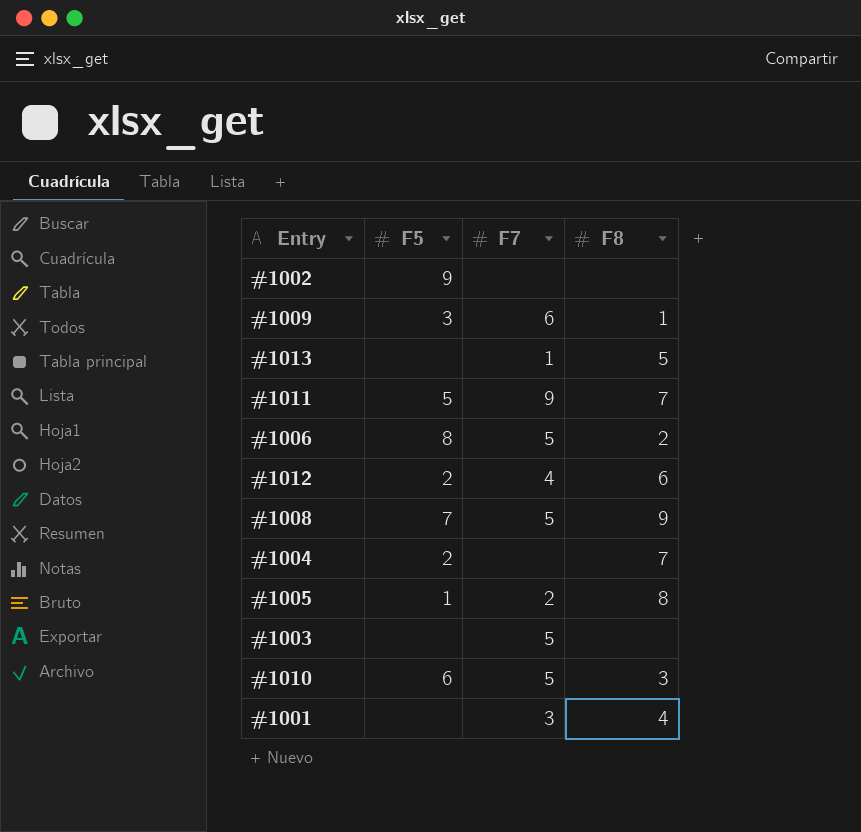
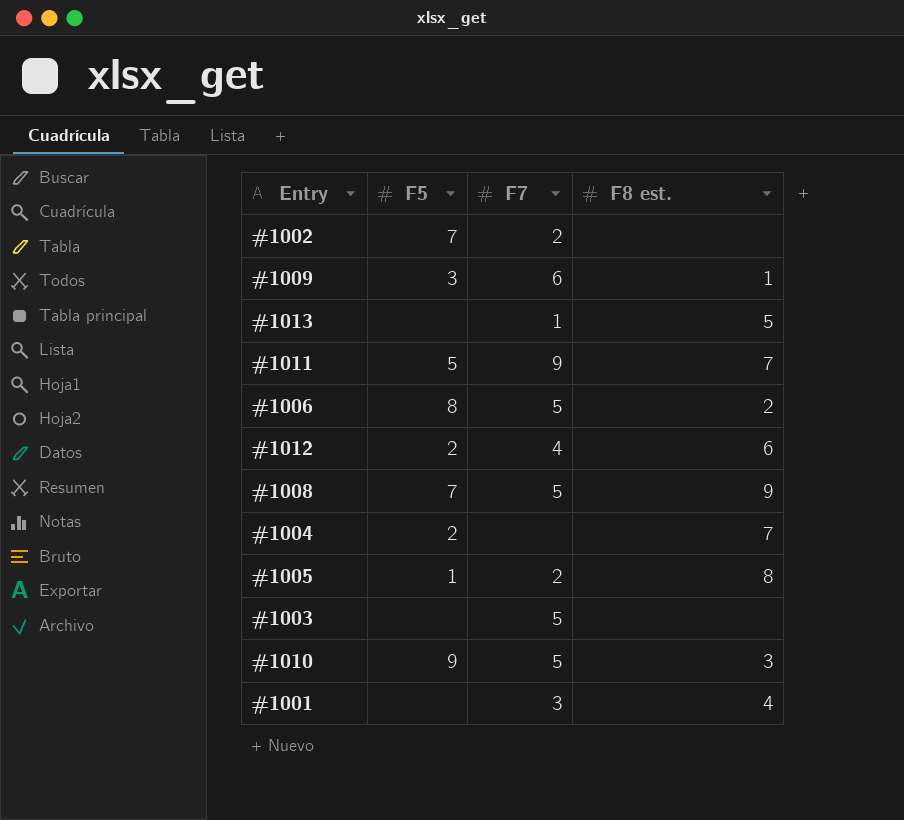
column name: F8 -> F8 est.
#1002 | F5: 9 -> 7
#1002 | F7: none -> 2
#1010 | F5: 6 -> 9

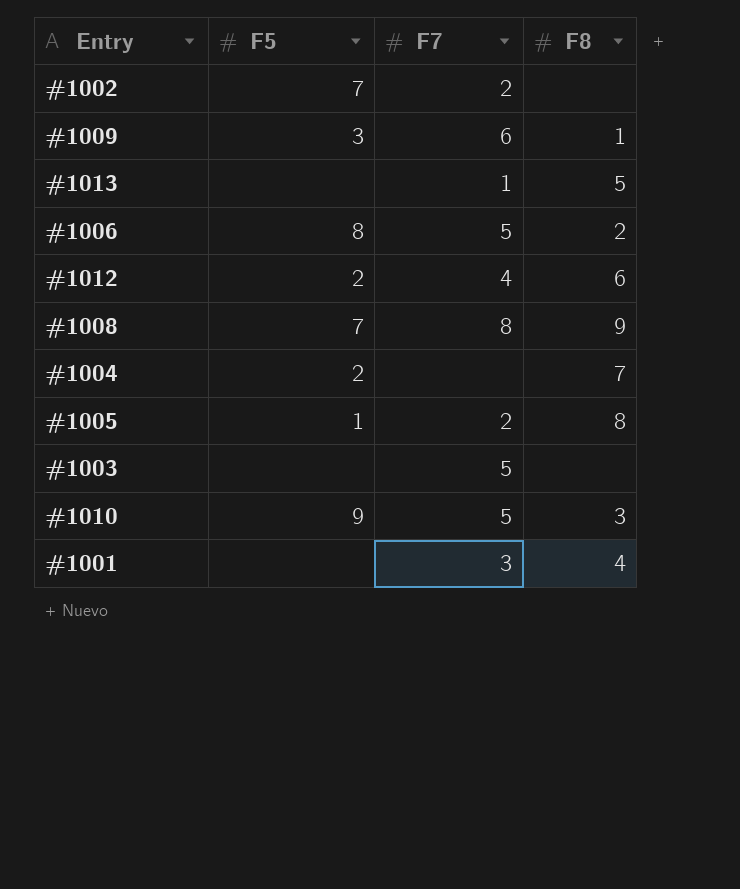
column name: F8 est. -> F8
row #1011: 5 | 9 | 7 -> none
#1008 | F7: 5 -> 8

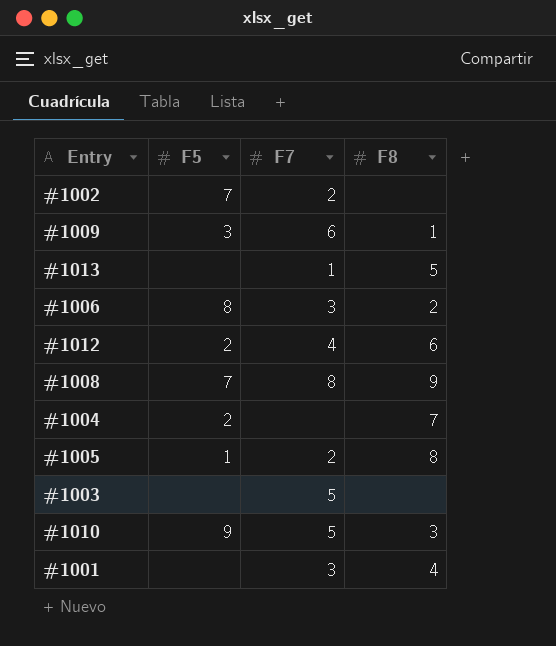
#1006 | F7: 5 -> 3

